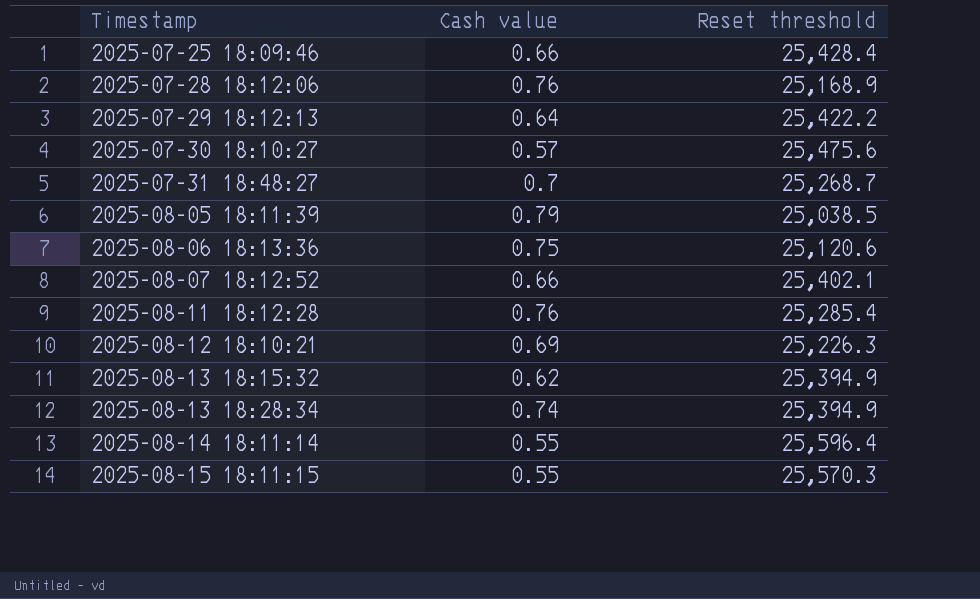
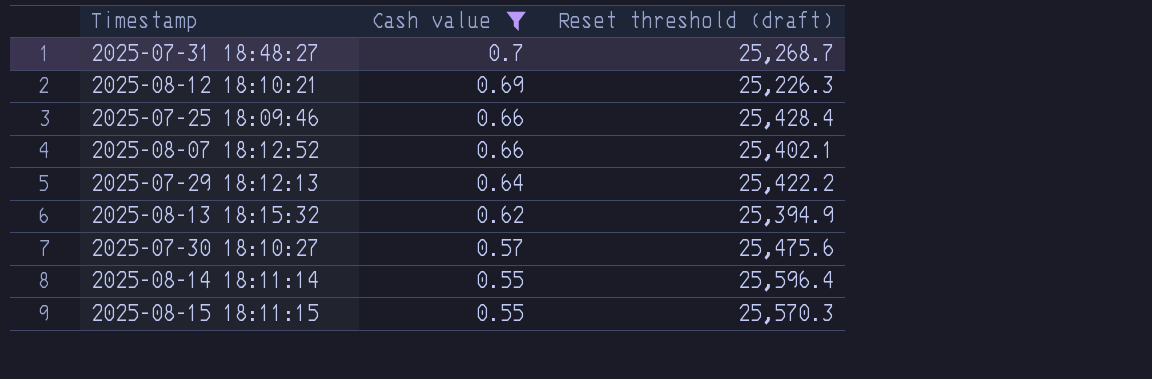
filter: none -> Cash value <= 0.7
row order: Timestamp ascending -> Cash value descending
column name: Reset threshold -> Reset threshold (draft)

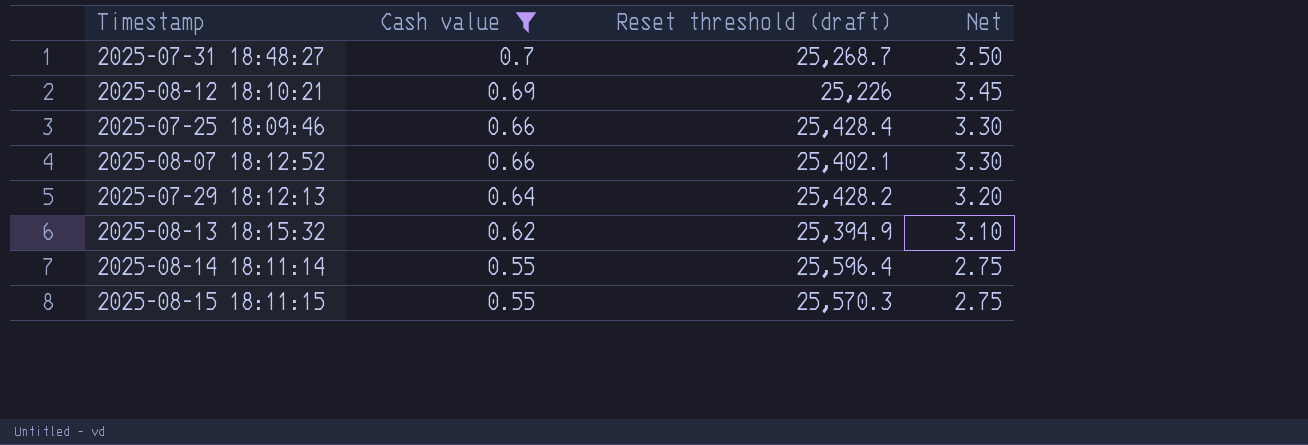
column Net | formula: none -> [Cash value] * 5
row 2025-07-30 18:10:27: 0.57 | 25,475.6 -> none
2025-08-12 18:10:21 | Reset threshold (draft): 25,226.3 -> 25,226
2025-07-29 18:12:13 | Reset threshold (draft): 25,422.2 -> 25,428.2

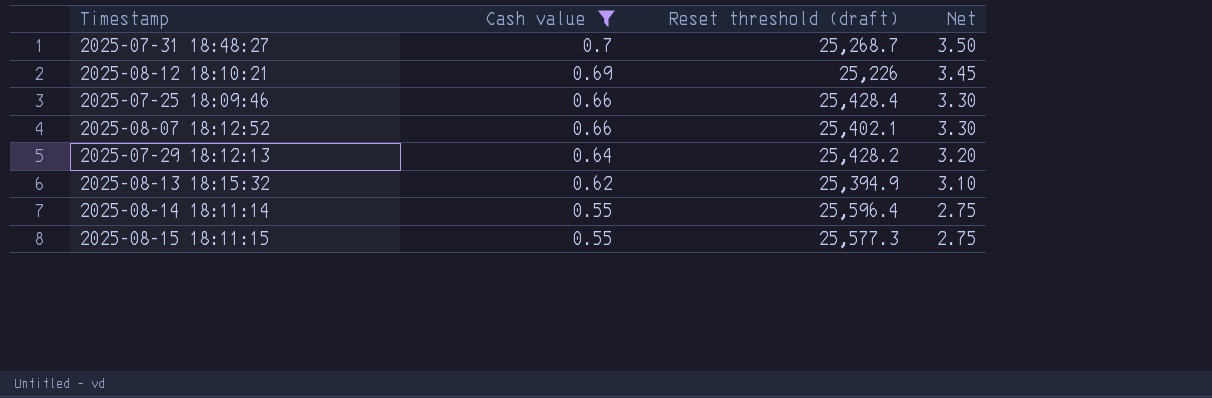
2025-08-15 18:11:15 | Reset threshold (draft): 25,570.3 -> 25,577.3

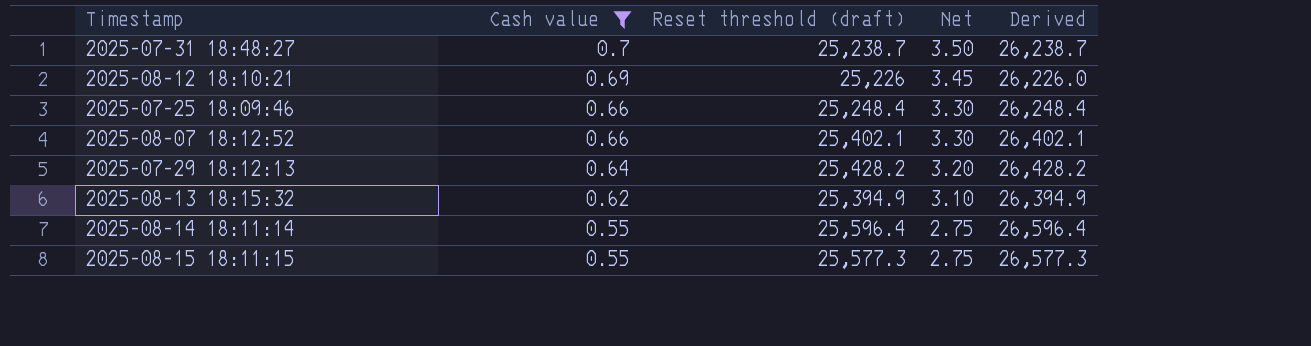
column Derived | formula: none -> [Reset threshold (draft)] + 1000
2025-07-31 18:48:27 | Reset threshold (draft): 25,268.7 -> 25,238.7
2025-07-25 18:09:46 | Reset threshold (draft): 25,428.4 -> 25,248.4

